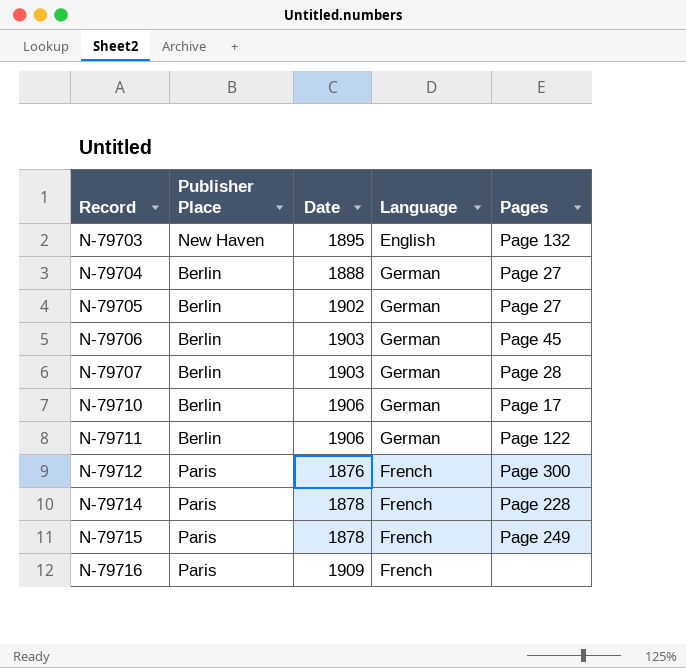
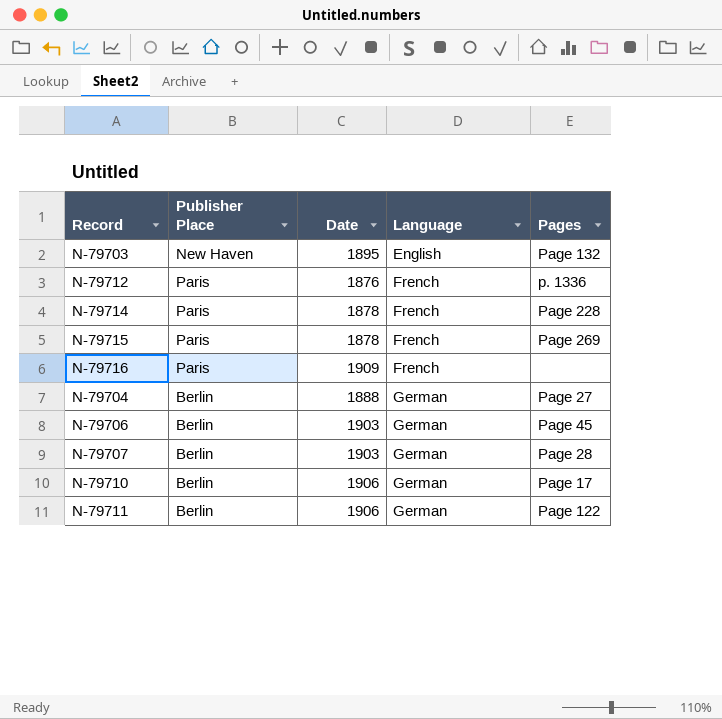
row order: Record ascending -> Language ascending
row N-79705: Berlin | 1902 | German | Page 27 -> none
N-79712 | Pages: Page 300 -> p. 1336
N-79715 | Pages: Page 249 -> Page 269

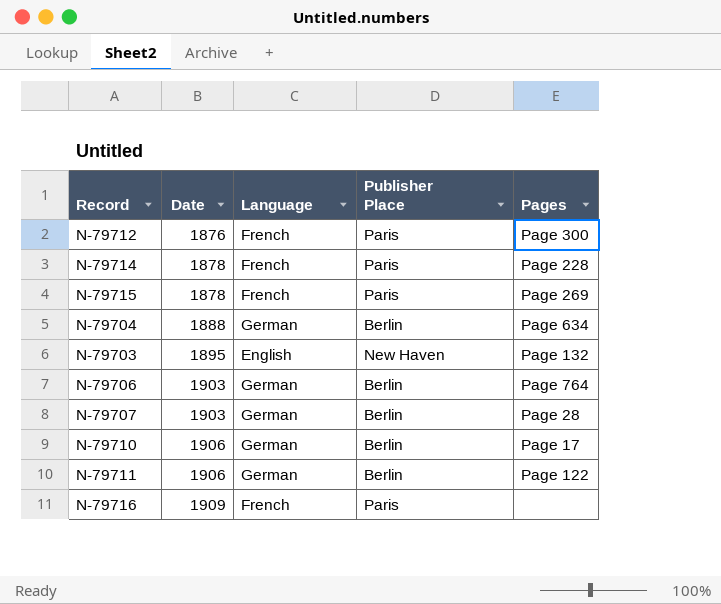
row order: Language ascending -> Date ascending
column Publisher Place | position: 2 -> 4
N-79712 | Pages: p. 1336 -> Page 300
N-79704 | Pages: Page 27 -> Page 634
N-79706 | Pages: Page 45 -> Page 764

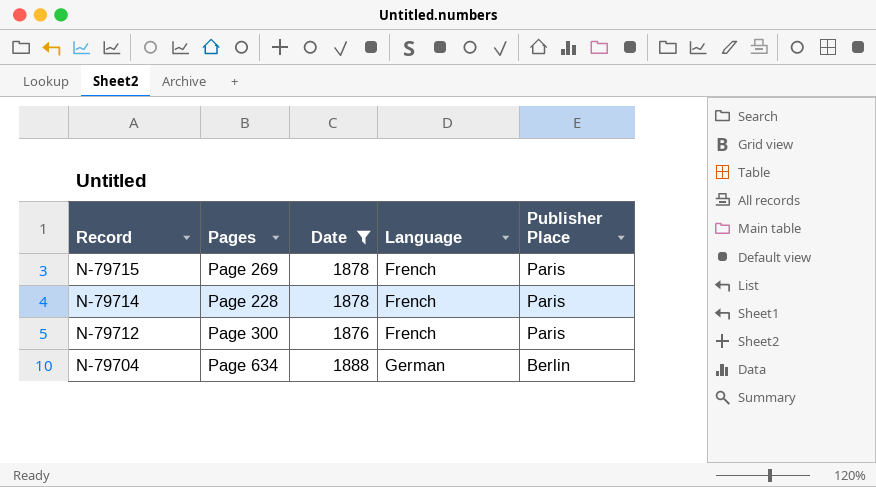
filter: none -> Date <= 1888
row order: Date ascending -> Record descending
column Pages | position: 5 -> 2

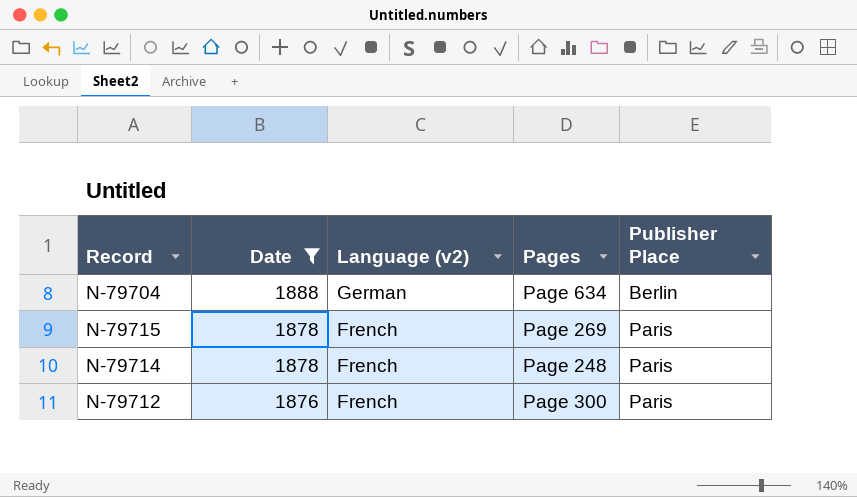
row order: Record descending -> Date descending
column name: Language -> Language (v2)
column Pages | position: 2 -> 4
N-79714 | Pages: Page 228 -> Page 248

